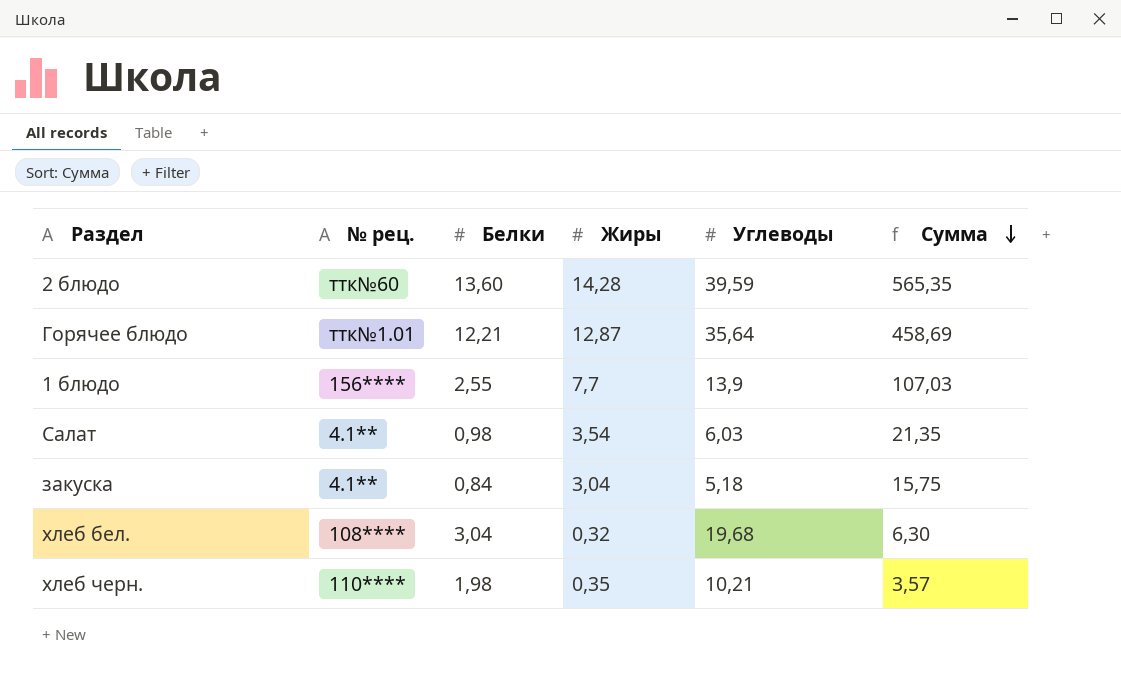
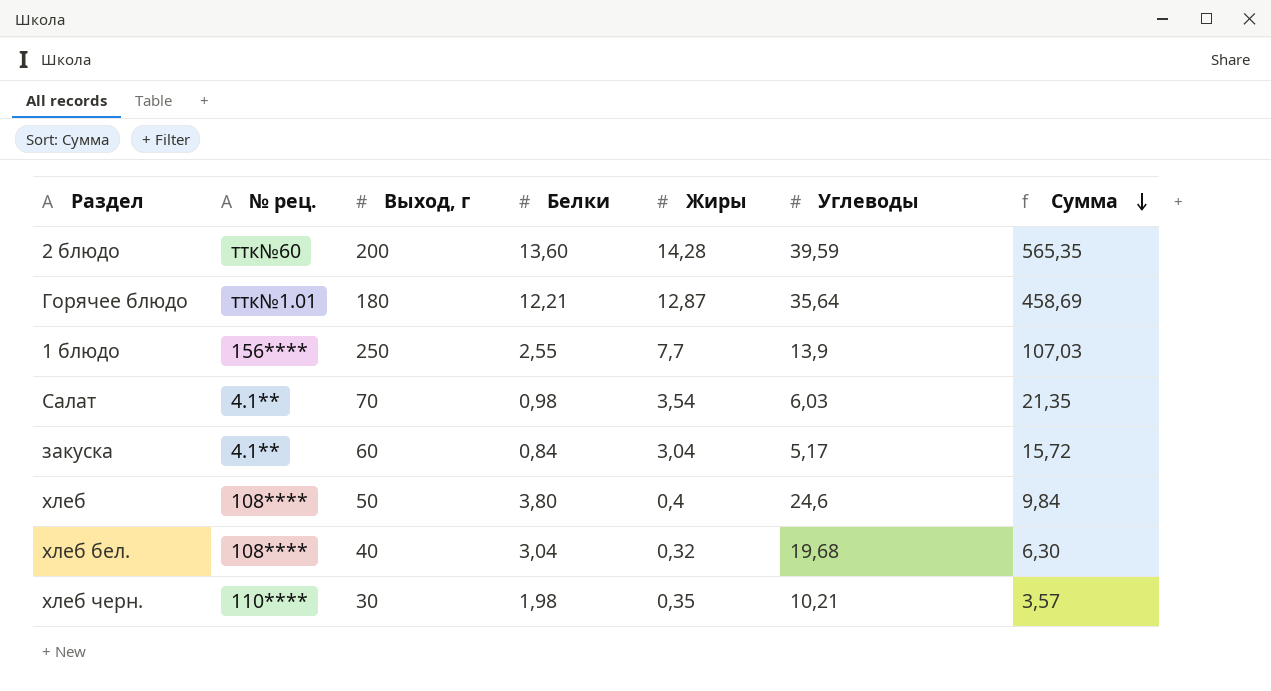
column Выход, г | position: none -> 3
закуска | Углеводы: 5,18 -> 5,17
закуска | Сумма: 15,75 -> 15,72
row хлеб: none -> 108**** | 50 | 3,80 | 0,4 | 24,6 | 9,84

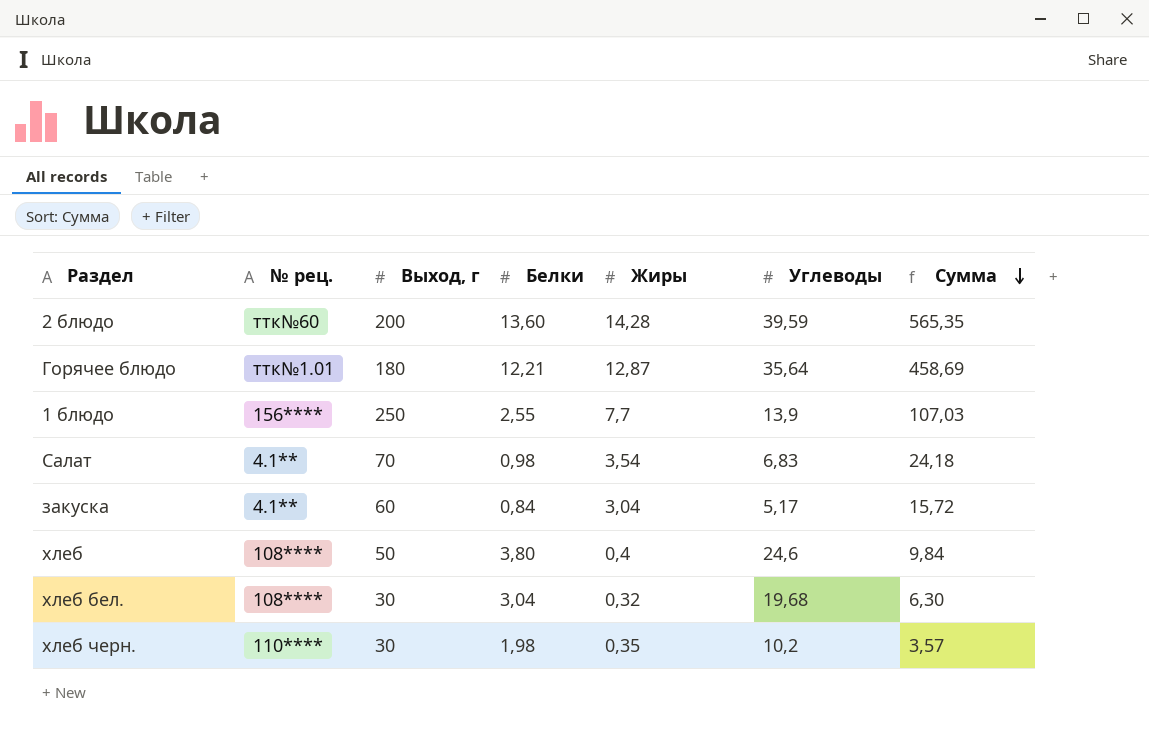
Салат | Углеводы: 6,03 -> 6,83
Салат | Сумма: 21,35 -> 24,18
хлеб бел. | Выход, г: 40 -> 30
хлеб черн. | Углеводы: 10,21 -> 10,2

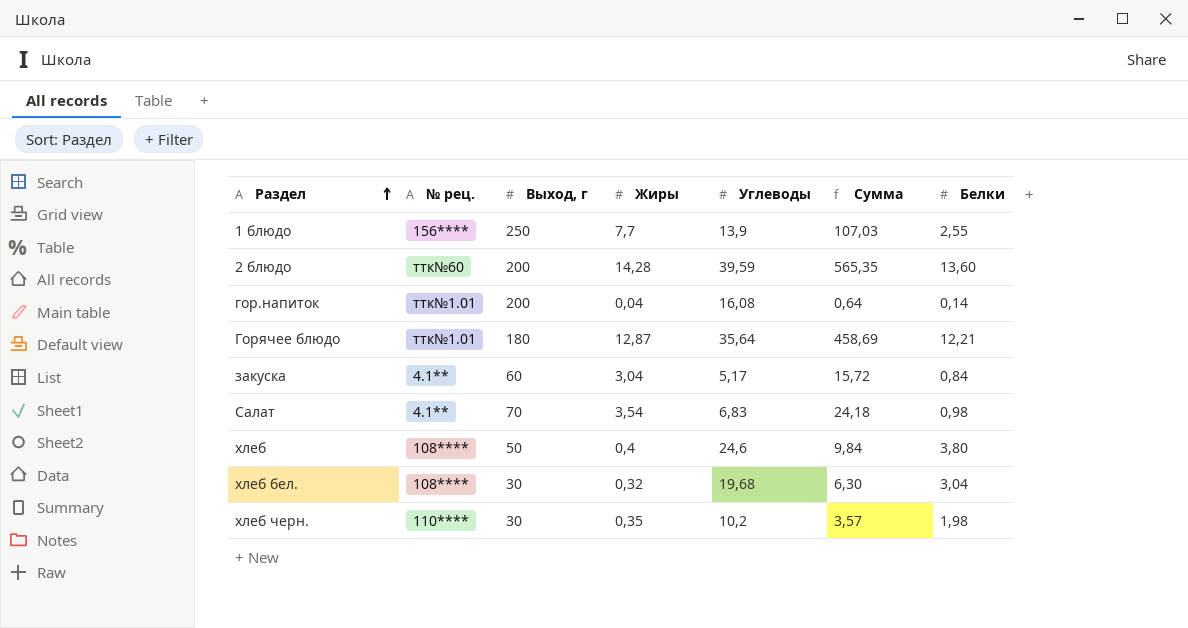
row order: Сумма descending -> Раздел ascending
column Белки | position: 4 -> 7
row гор.напиток: none -> ттк№1.01 | 200 | 0,04 | 16,08 | 0,64 | 0,14

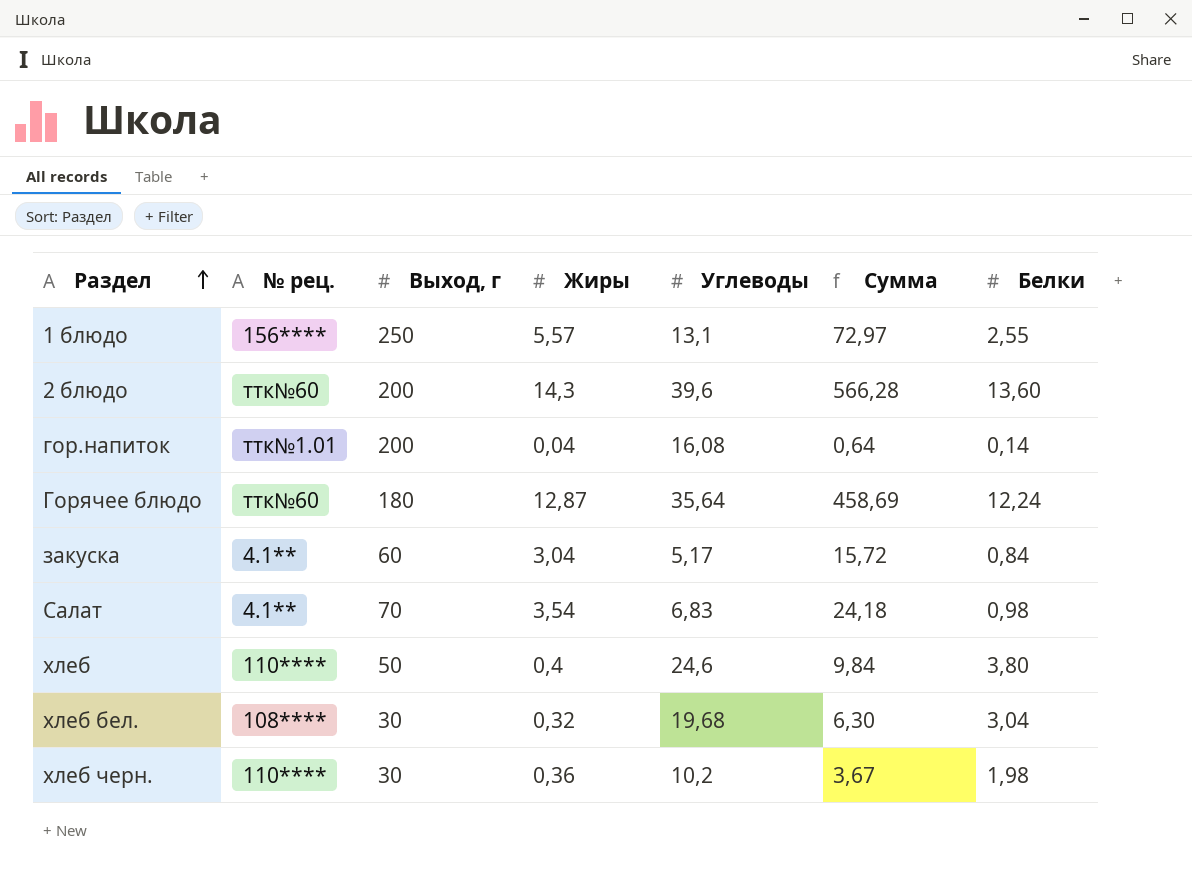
1 блюдо | Жиры: 7,7 -> 5,57
1 блюдо | Углеводы: 13,9 -> 13,1
1 блюдо | Сумма: 107,03 -> 72,97
2 блюдо | Жиры: 14,28 -> 14,3
2 блюдо | Углеводы: 39,59 -> 39,6
2 блюдо | Сумма: 565,35 -> 566,28
Горячее блюдо | № рец.: ттк№1.01 -> ттк№60
Горячее блюдо | Белки: 12,21 -> 12,24
хлеб | № рец.: 108**** -> 110****
хлеб черн. | Жиры: 0,35 -> 0,36
хлеб черн. | Сумма: 3,57 -> 3,67

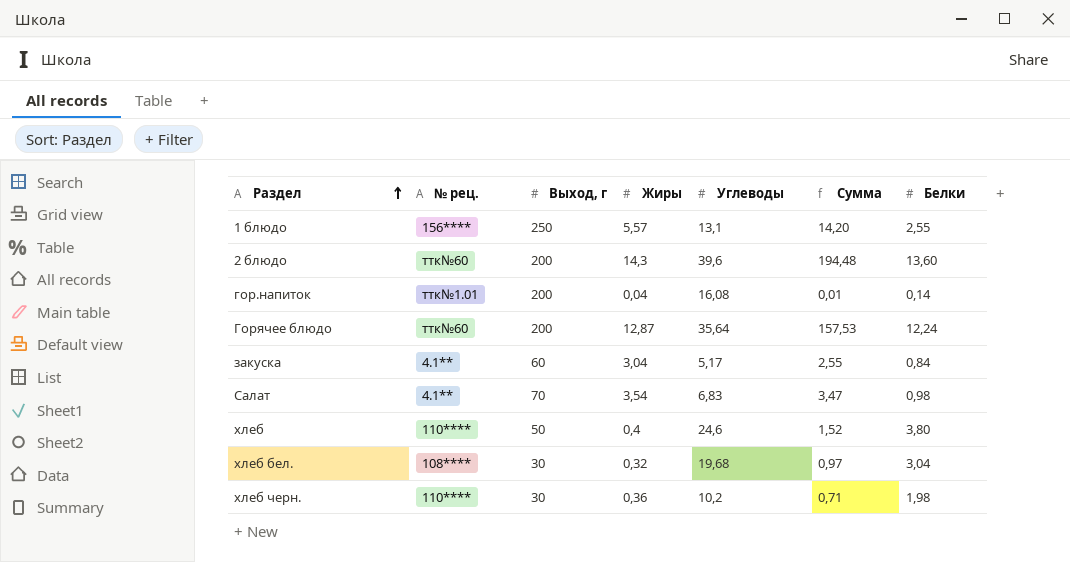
column Сумма | formula: [Жиры] * [Углеводы] -> [Жиры] * [Белки]
Горячее блюдо | Выход, г: 180 -> 200

